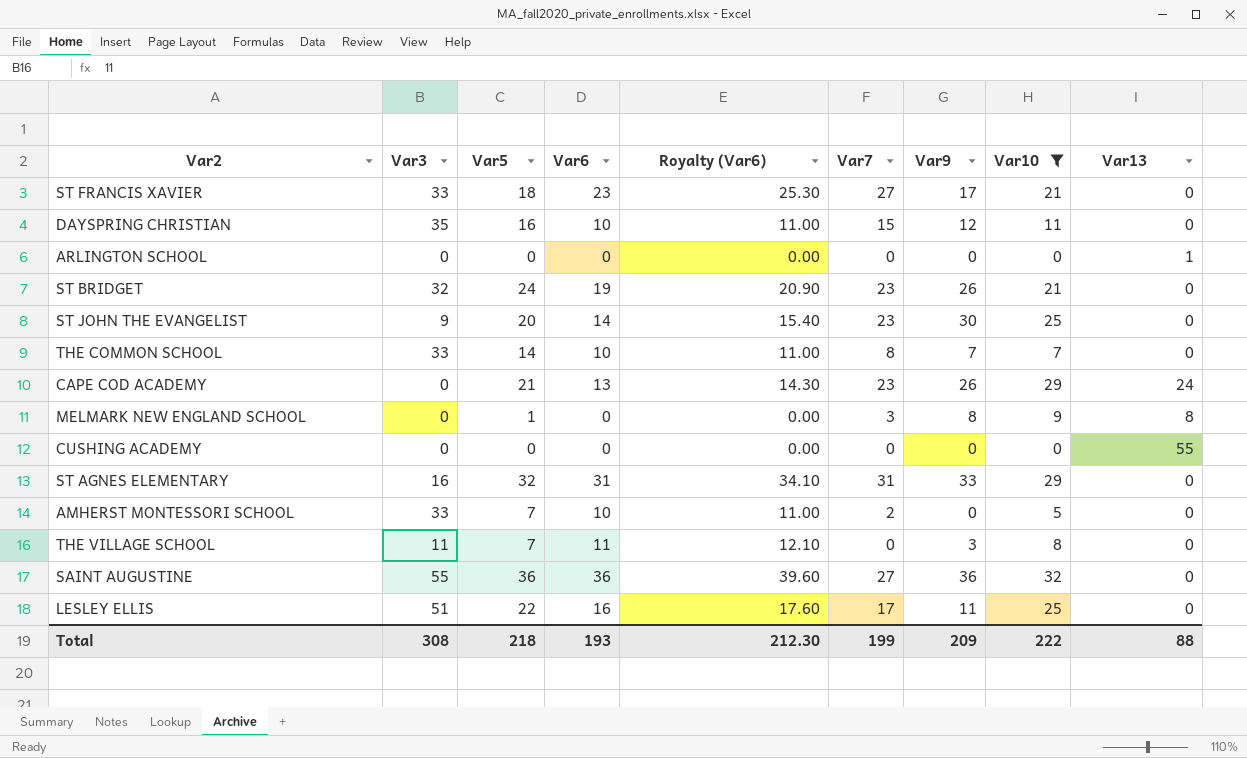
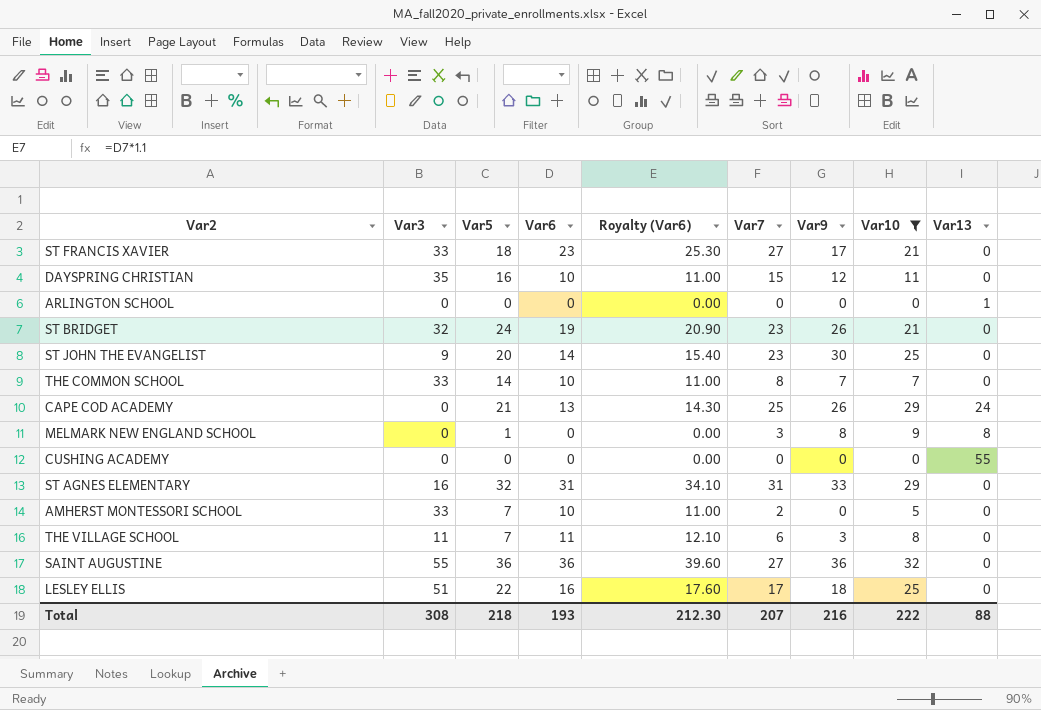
CAPE COD ACADEMY | Var7: 23 -> 25
THE VILLAGE SCHOOL | Var7: 0 -> 6
LESLEY ELLIS | Var9: 11 -> 18
Total | Var7: 199 -> 207
Total | Var9: 209 -> 216

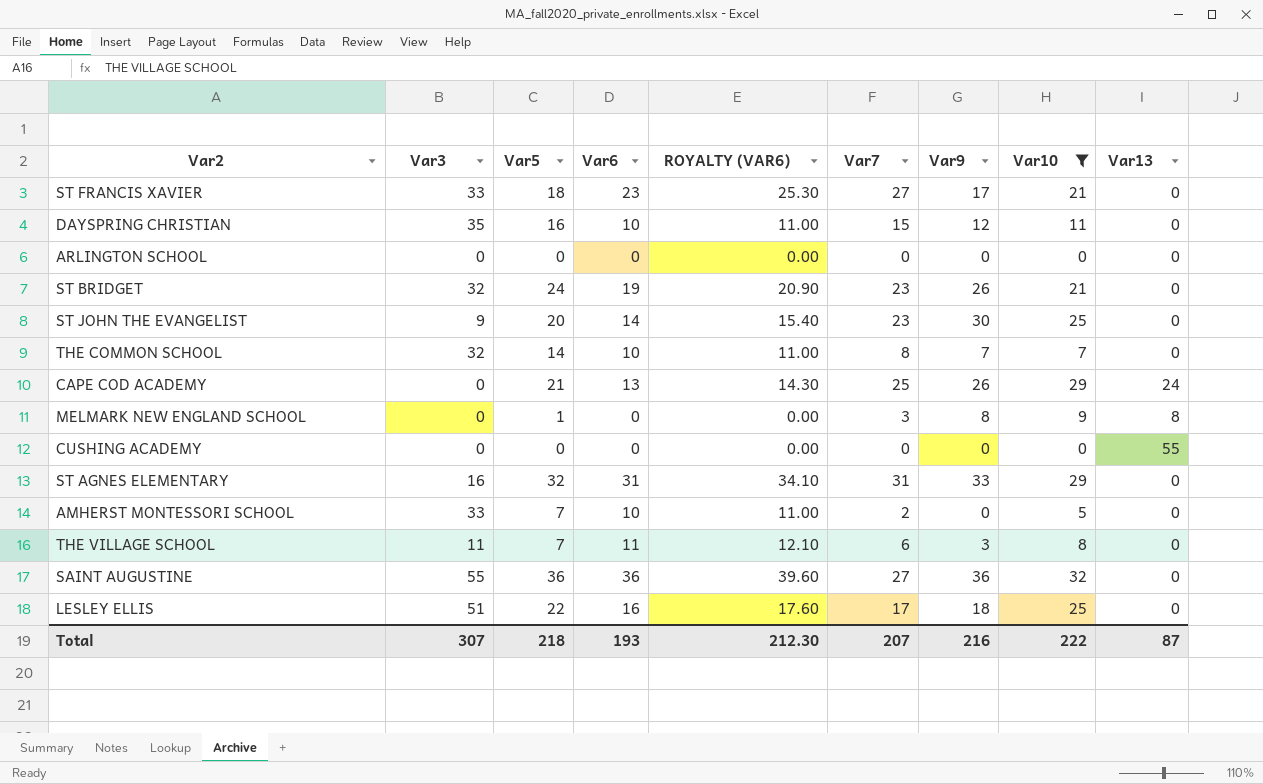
column name: Royalty (Var6) -> ROYALTY (VAR6)
ARLINGTON SCHOOL | Var13: 1 -> 0
THE COMMON SCHOOL | Var3: 33 -> 32
Total | Var3: 308 -> 307
Total | Var13: 88 -> 87

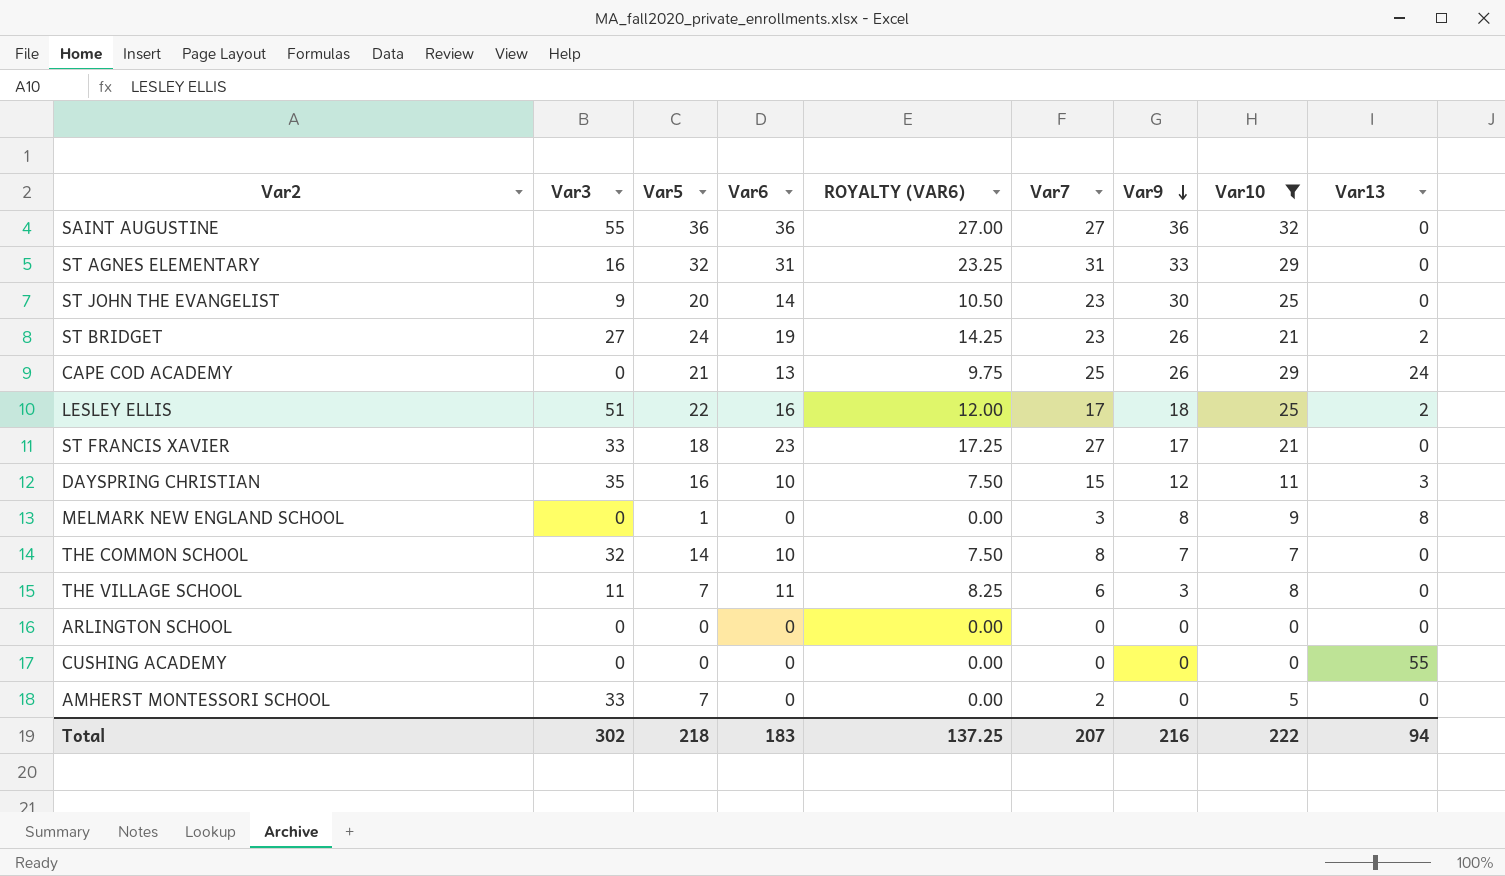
row order: none -> Var9 descending
column ROYALTY (VAR6) | formula: [Var6] * 1.1 -> [Var6] * 0.75
ST BRIDGET | Var3: 32 -> 27
ST BRIDGET | Var13: 0 -> 2
LESLEY ELLIS | Var13: 0 -> 2
DAYSPRING CHRISTIAN | Var13: 0 -> 3
AMHERST MONTESSORI SCHOOL | Var6: 10 -> 0
Total | Var3: 307 -> 302
Total | Var6: 193 -> 183
Total | ROYALTY (VAR6): 212.30 -> 137.25
Total | Var13: 87 -> 94

